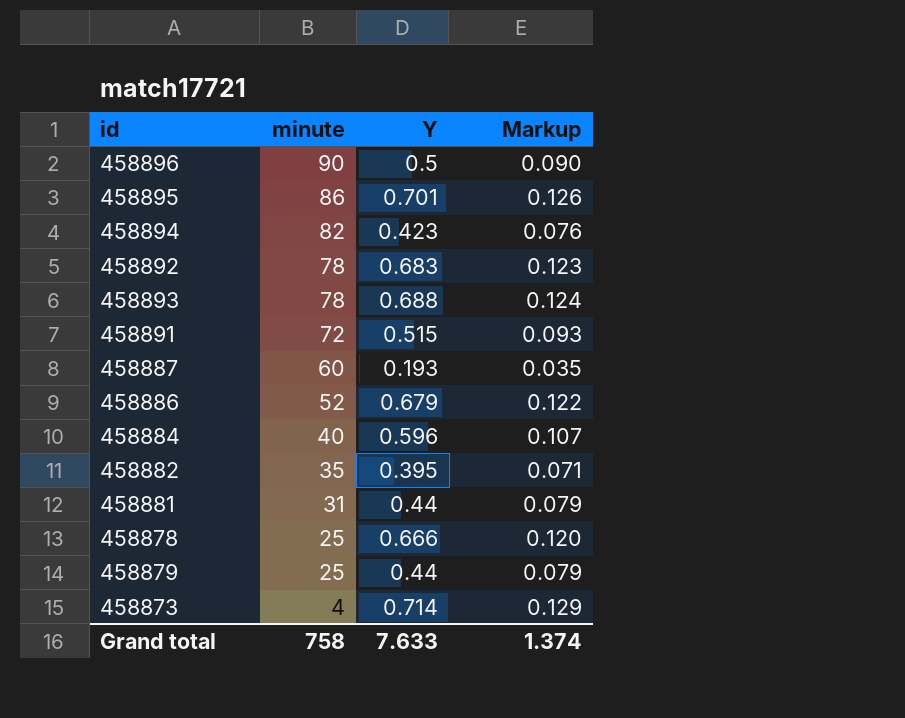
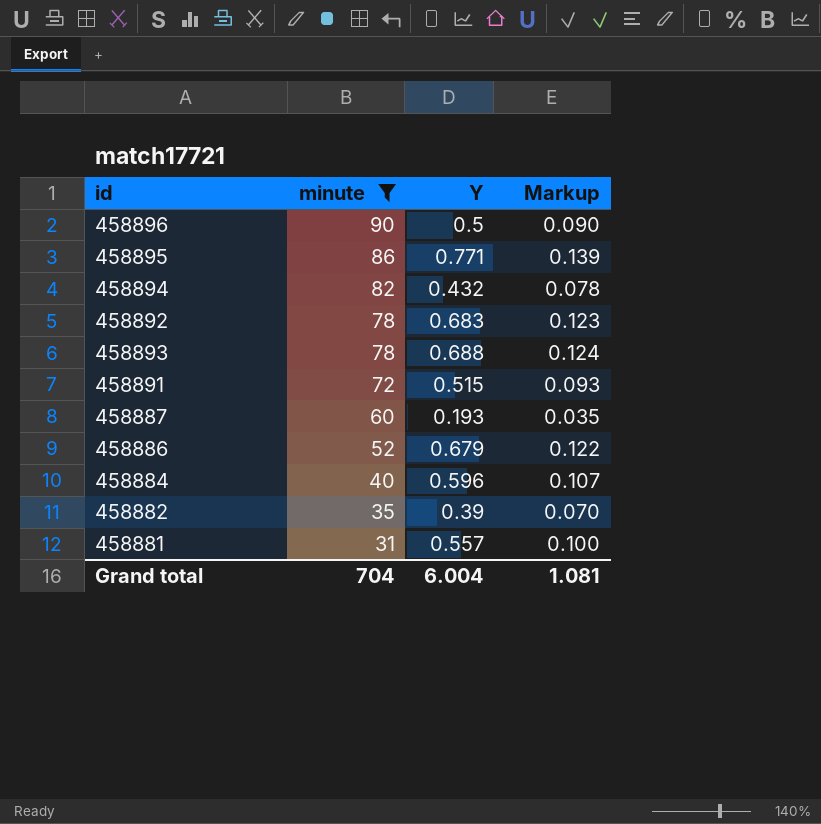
filter: none -> minute >= 31
458895 | Y: 0.701 -> 0.771
458895 | Markup: 0.126 -> 0.139
458894 | Y: 0.423 -> 0.432
458894 | Markup: 0.076 -> 0.078
458882 | Y: 0.395 -> 0.39
458882 | Markup: 0.071 -> 0.070
458881 | Y: 0.44 -> 0.557
458881 | Markup: 0.079 -> 0.100
Grand total | minute: 758 -> 704
Grand total | Y: 7.633 -> 6.004
Grand total | Markup: 1.374 -> 1.081

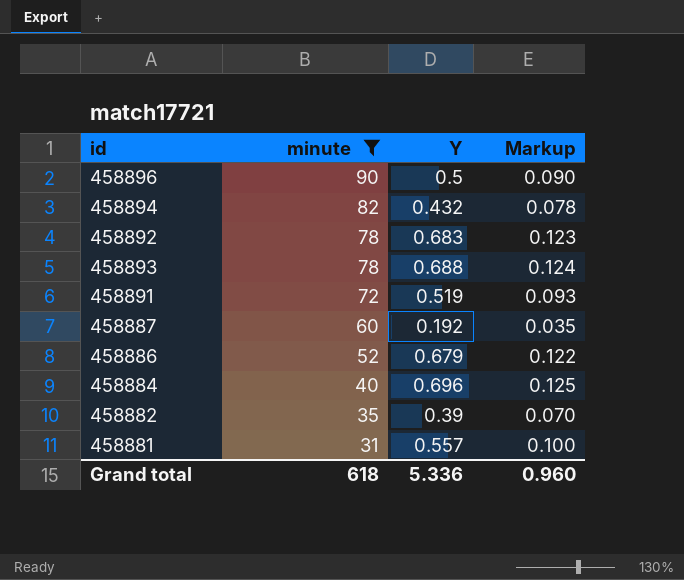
row 458895: 86 | 0.771 | 0.139 -> none
458891 | Y: 0.515 -> 0.519
458887 | Y: 0.193 -> 0.192
458884 | Y: 0.596 -> 0.696
458884 | Markup: 0.107 -> 0.125
Grand total | minute: 704 -> 618
Grand total | Y: 6.004 -> 5.336
Grand total | Markup: 1.081 -> 0.960

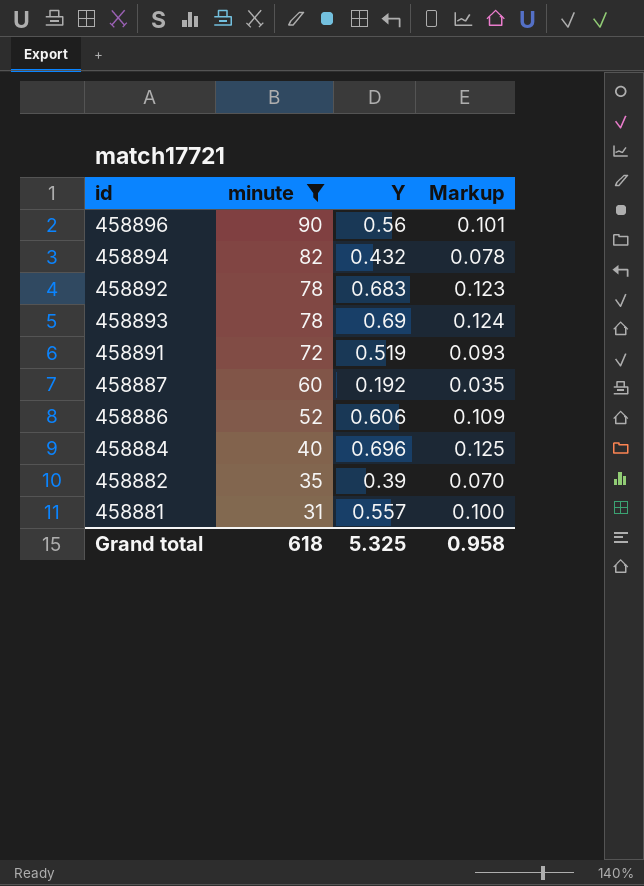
458896 | Y: 0.5 -> 0.56
458896 | Markup: 0.090 -> 0.101
458893 | Y: 0.688 -> 0.69
458886 | Y: 0.679 -> 0.606
458886 | Markup: 0.122 -> 0.109
Grand total | Y: 5.336 -> 5.325
Grand total | Markup: 0.960 -> 0.958

